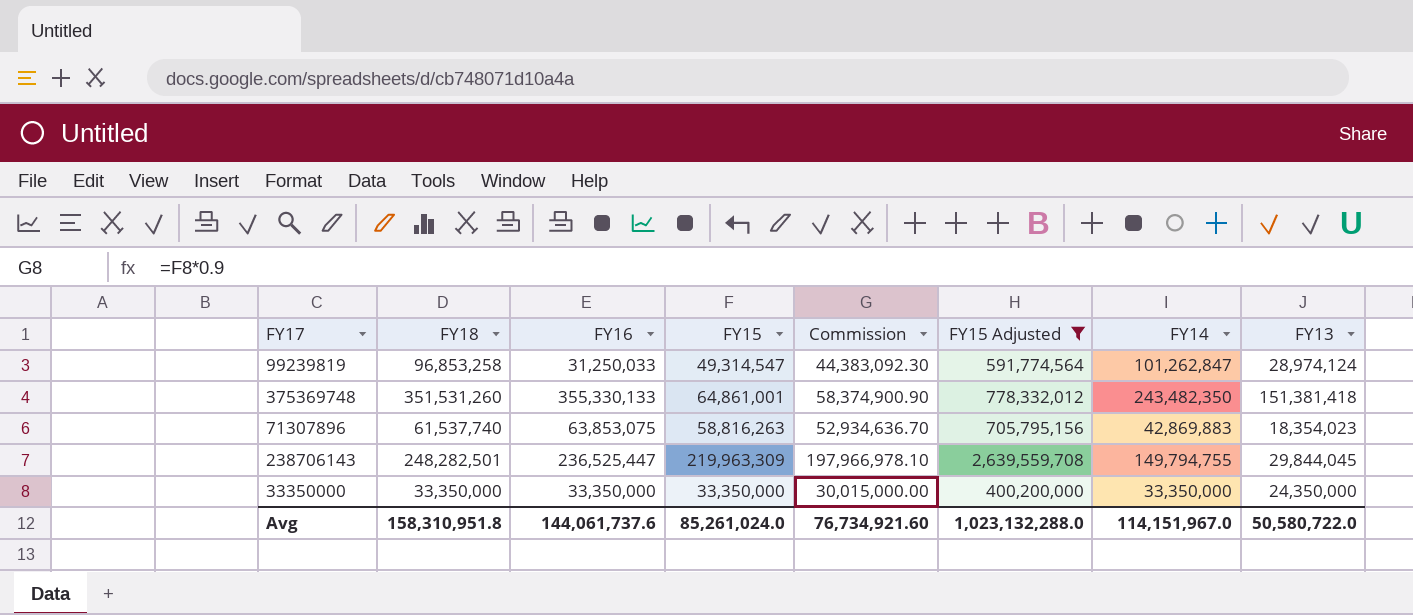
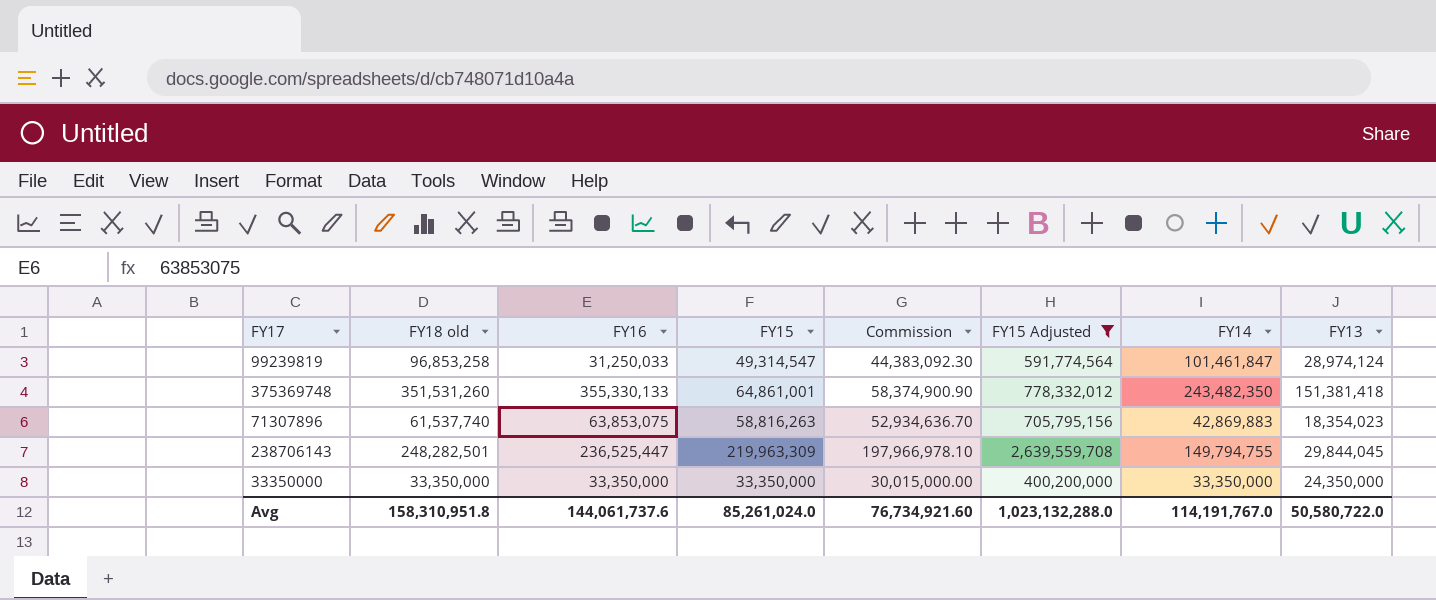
column name: FY18 -> FY18 old
99239819 | FY14: 101,262,847 -> 101,461,847
Avg | FY14: 114,151,967.0 -> 114,191,767.0

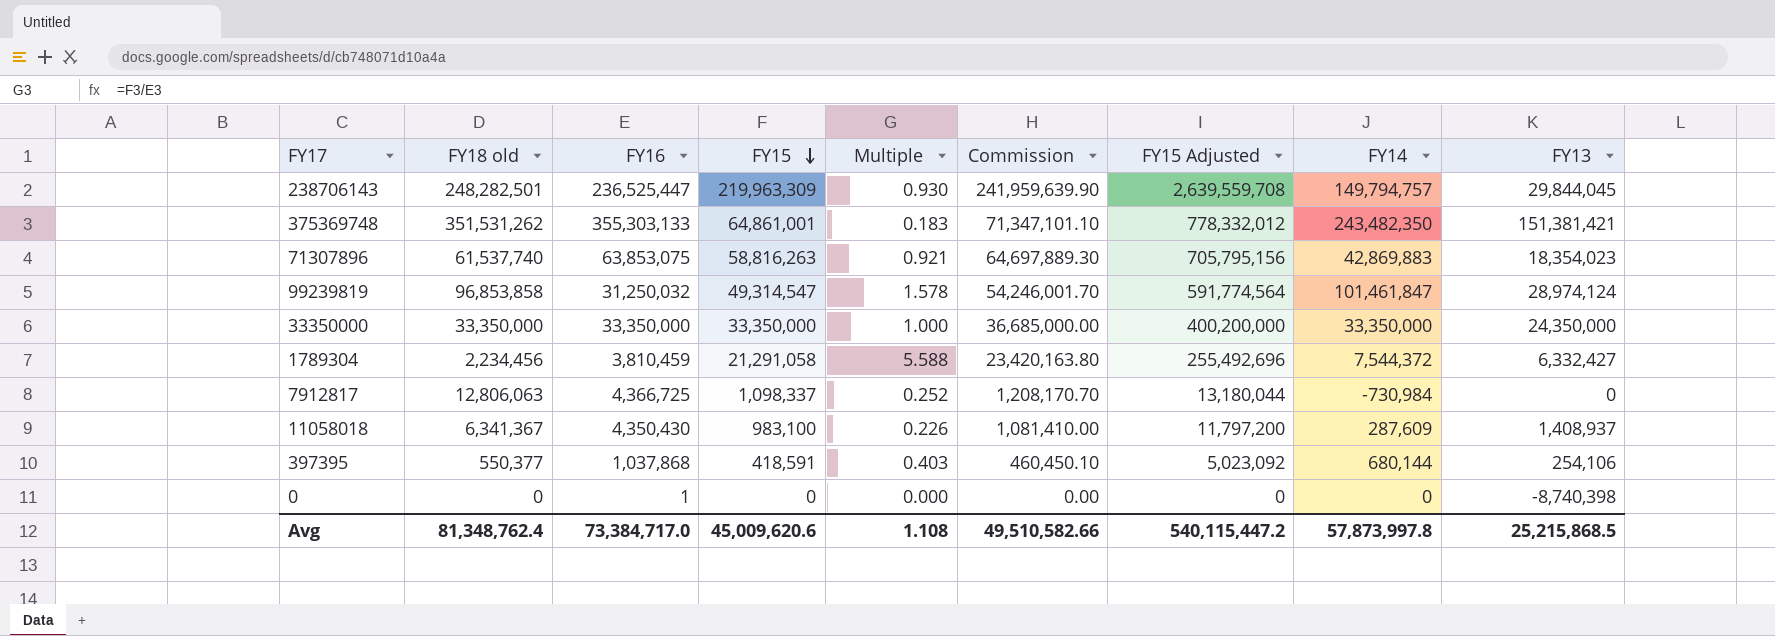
filter: FY15 Adjusted >= 400,200,000 -> none
row order: none -> FY15 descending
column Multiple | formula: none -> [FY15] / [FY16]
column Commission | formula: [FY15] * 0.9 -> [FY15] * 1.1
238706143 | FY14: 149,794,755 -> 149,794,757
375369748 | FY18 old: 351,531,260 -> 351,531,262
375369748 | FY16: 355,330,133 -> 355,303,133
375369748 | FY13: 151,381,418 -> 151,381,421
99239819 | FY18 old: 96,853,258 -> 96,853,858
99239819 | FY16: 31,250,033 -> 31,250,032
Avg | FY18 old: 158,310,951.8 -> 81,348,762.4
Avg | FY16: 144,061,737.6 -> 73,384,717.0
Avg | FY15: 85,261,024.0 -> 45,009,620.6
Avg | Commission: 76,734,921.60 -> 49,510,582.66
Avg | FY15 Adjusted: 1,023,132,288.0 -> 540,115,447.2
Avg | FY14: 114,191,767.0 -> 57,873,997.8
Avg | FY13: 50,580,722.0 -> 25,215,868.5

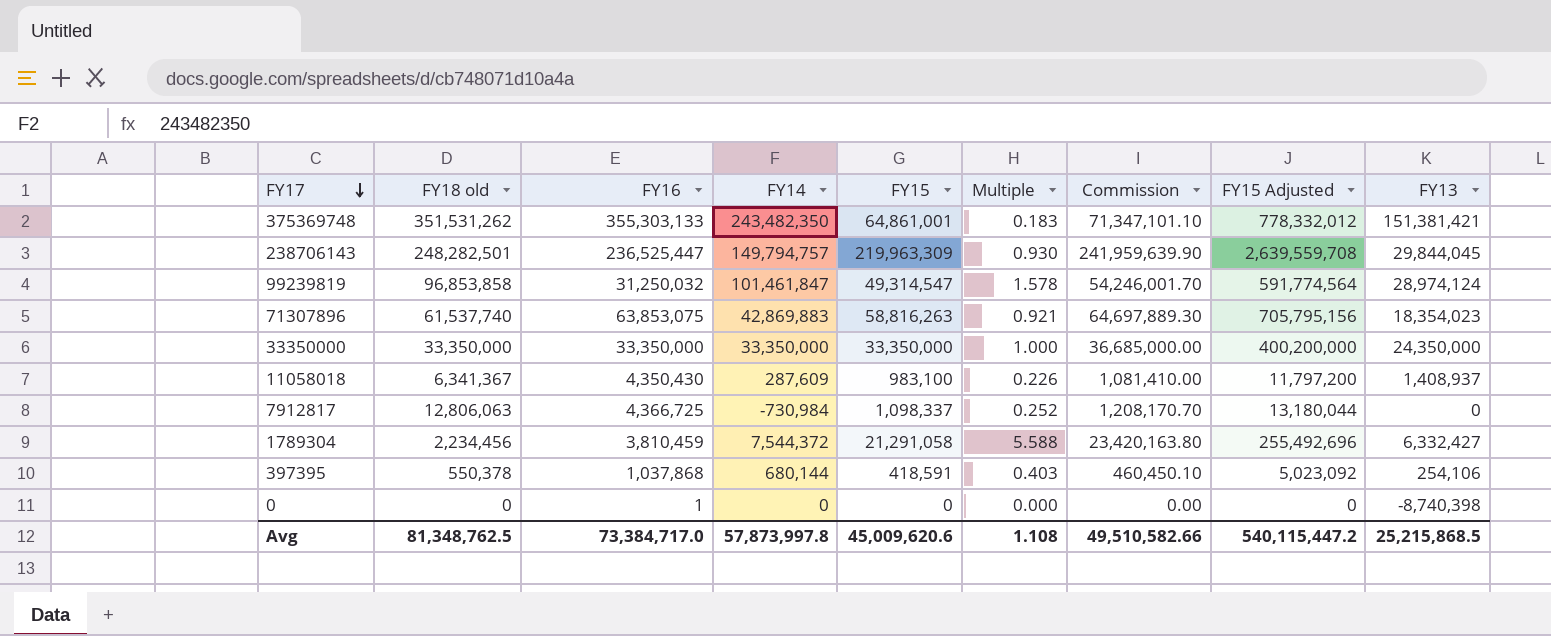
row order: FY15 descending -> FY17 descending
column FY14 | position: 8 -> 4
397395 | FY18 old: 550,377 -> 550,378
Avg | FY18 old: 81,348,762.4 -> 81,348,762.5

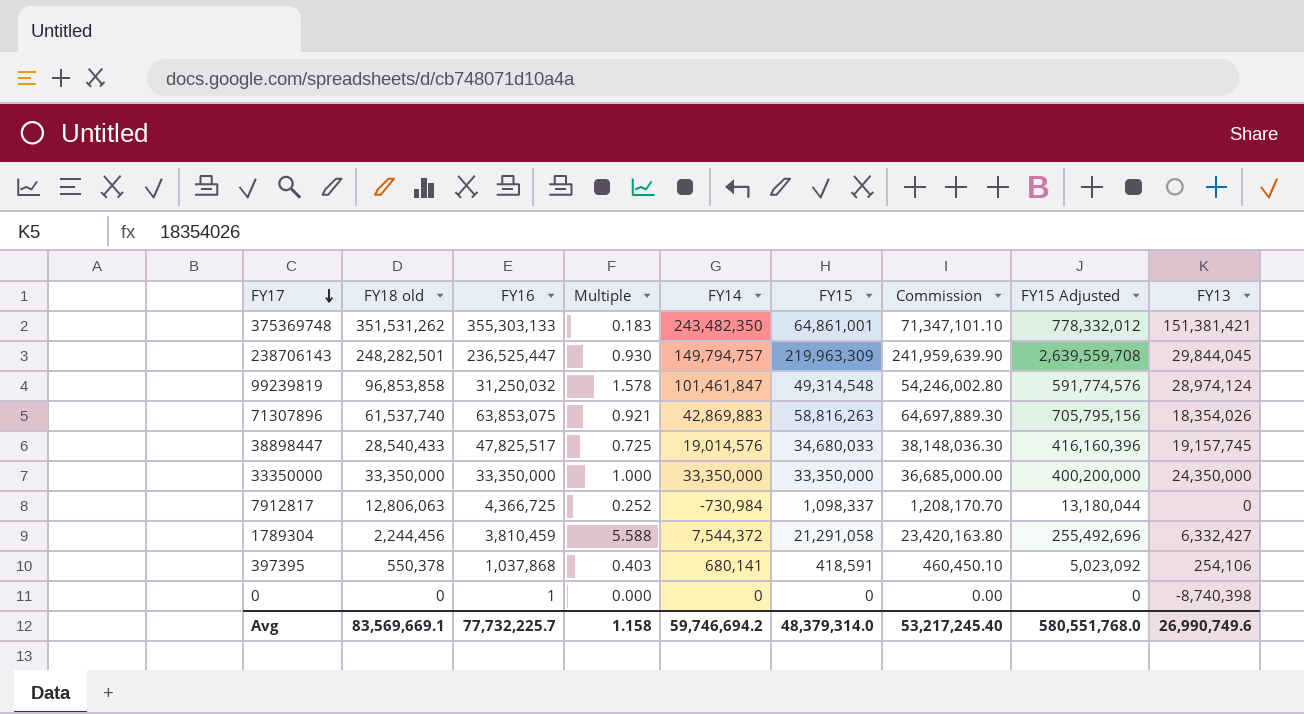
column Multiple | position: 6 -> 4
row 11058018: 6,341,367 | 4,350,430 | 287,609 | 983,100 | 0.226 | 1,081,410.00 | 11,797,200 | 1,408,937 -> none
99239819 | FY15: 49,314,547 -> 49,314,548
99239819 | Commission: 54,246,001.70 -> 54,246,002.80
99239819 | FY15 Adjusted: 591,774,564 -> 591,774,576
71307896 | FY13: 18,354,023 -> 18,354,026
row 38898447: none -> 28,540,433 | 47,825,517 | 0.725 | 19,014,576 | 34,680,033 | 38,148,036.30 | 416,160,396 | 19,157,745
1789304 | FY18 old: 2,234,456 -> 2,244,456
397395 | FY14: 680,144 -> 680,141
Avg | FY18 old: 81,348,762.5 -> 83,569,669.1
Avg | FY16: 73,384,717.0 -> 77,732,225.7
Avg | Multiple: 1.108 -> 1.158
Avg | FY14: 57,873,997.8 -> 59,746,694.2
Avg | FY15: 45,009,620.6 -> 48,379,314.0
Avg | Commission: 49,510,582.66 -> 53,217,245.40
Avg | FY15 Adjusted: 540,115,447.2 -> 580,551,768.0
Avg | FY13: 25,215,868.5 -> 26,990,749.6

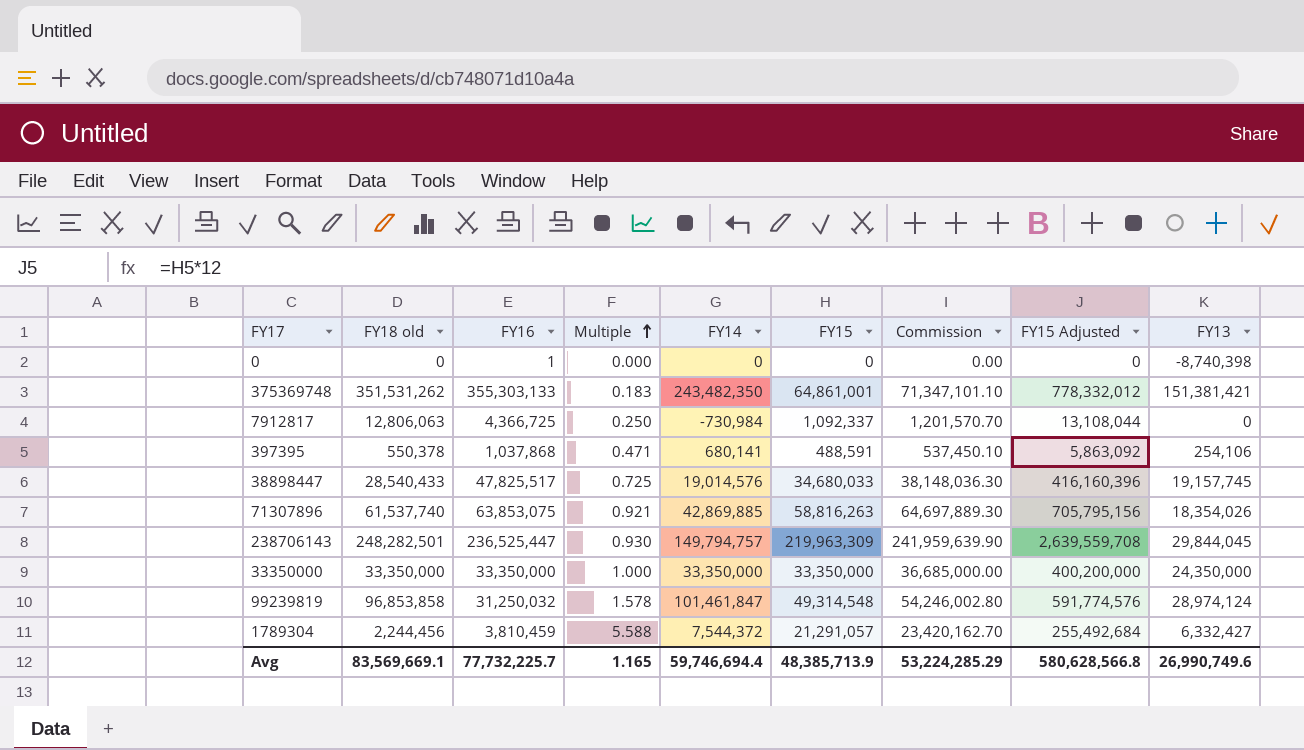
row order: FY17 descending -> Multiple ascending
7912817 | Multiple: 0.252 -> 0.250
7912817 | FY15: 1,098,337 -> 1,092,337
7912817 | Commission: 1,208,170.70 -> 1,201,570.70
7912817 | FY15 Adjusted: 13,180,044 -> 13,108,044
397395 | Multiple: 0.403 -> 0.471
397395 | FY15: 418,591 -> 488,591
397395 | Commission: 460,450.10 -> 537,450.10
397395 | FY15 Adjusted: 5,023,092 -> 5,863,092
71307896 | FY14: 42,869,883 -> 42,869,885
1789304 | FY15: 21,291,058 -> 21,291,057
1789304 | Commission: 23,420,163.80 -> 23,420,162.70
1789304 | FY15 Adjusted: 255,492,696 -> 255,492,684
Avg | Multiple: 1.158 -> 1.165
Avg | FY14: 59,746,694.2 -> 59,746,694.4
Avg | FY15: 48,379,314.0 -> 48,385,713.9
Avg | Commission: 53,217,245.40 -> 53,224,285.29
Avg | FY15 Adjusted: 580,551,768.0 -> 580,628,566.8

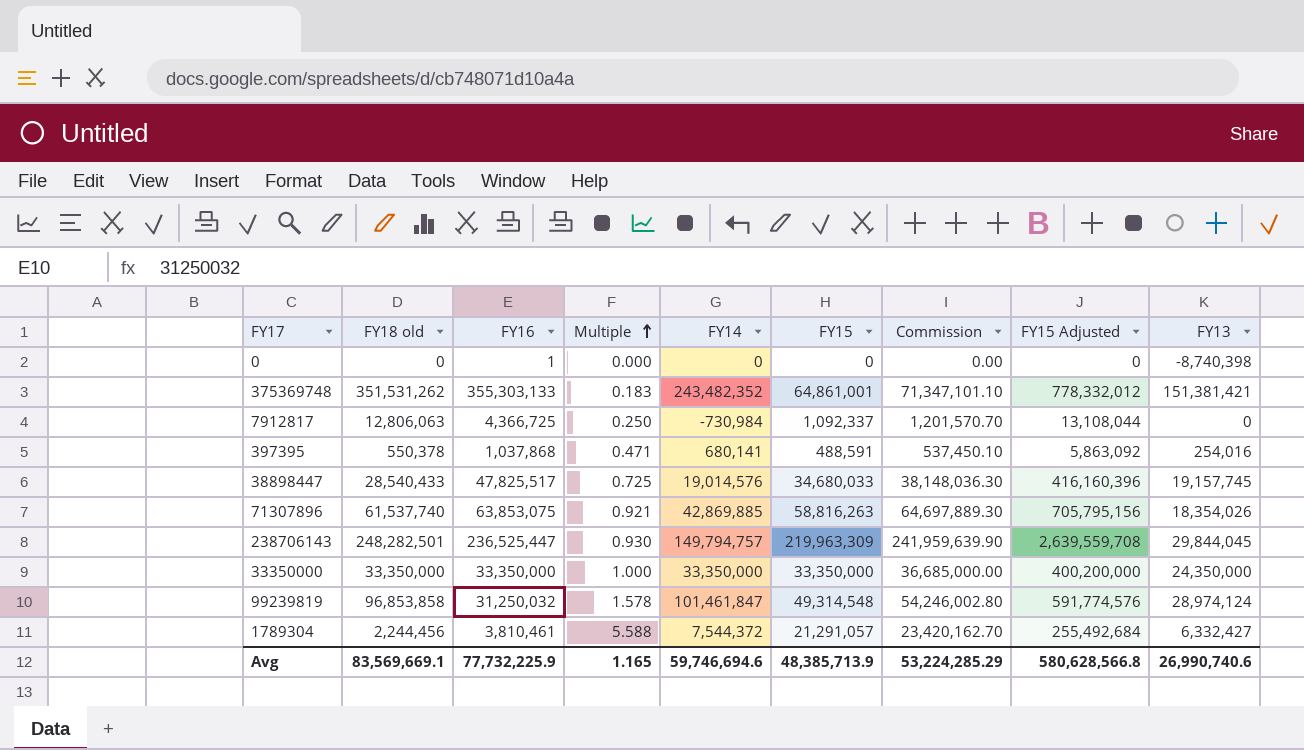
375369748 | FY14: 243,482,350 -> 243,482,352
397395 | FY13: 254,106 -> 254,016
1789304 | FY16: 3,810,459 -> 3,810,461
Avg | FY16: 77,732,225.7 -> 77,732,225.9
Avg | FY14: 59,746,694.4 -> 59,746,694.6
Avg | FY13: 26,990,749.6 -> 26,990,740.6

